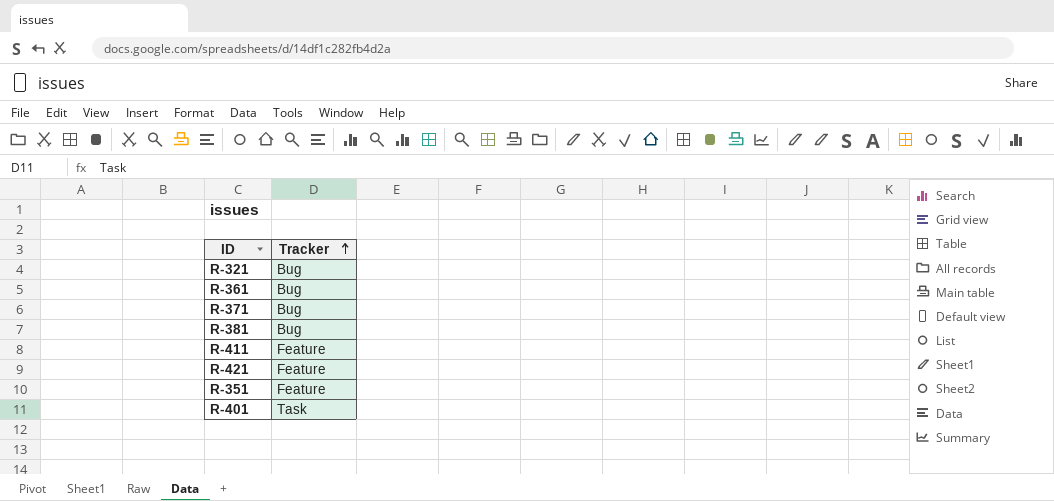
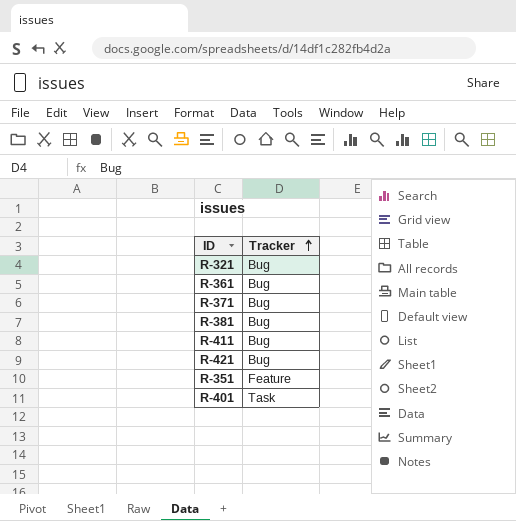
R-411 | Tracker: Feature -> Bug
R-421 | Tracker: Feature -> Bug

